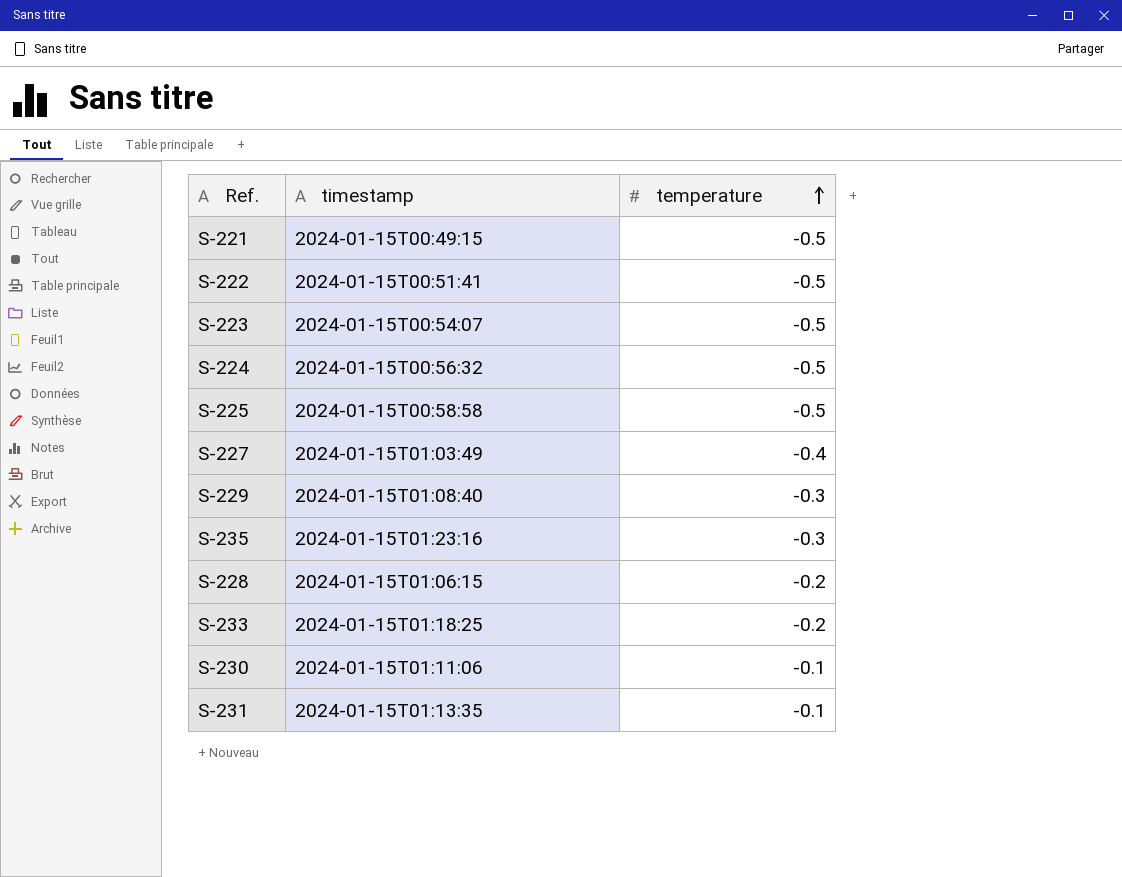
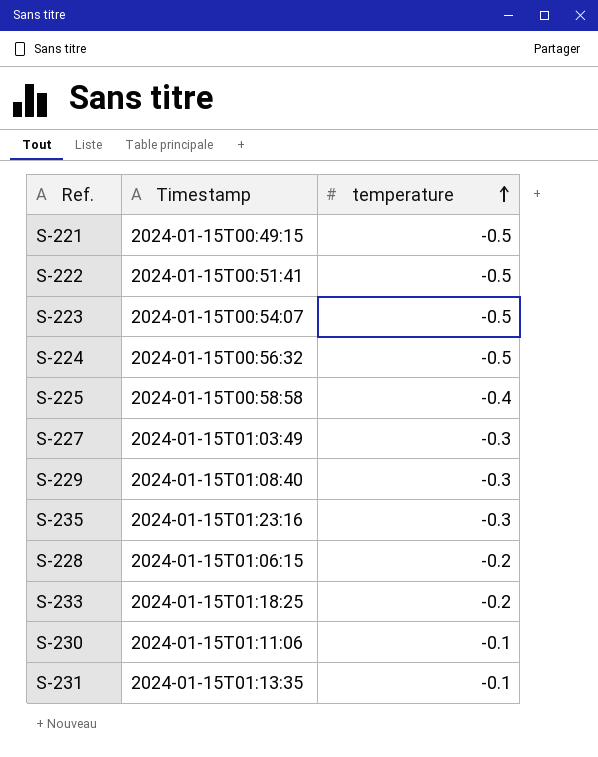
column name: timestamp -> Timestamp
S-225 | temperature: -0.5 -> -0.4
S-227 | temperature: -0.4 -> -0.3

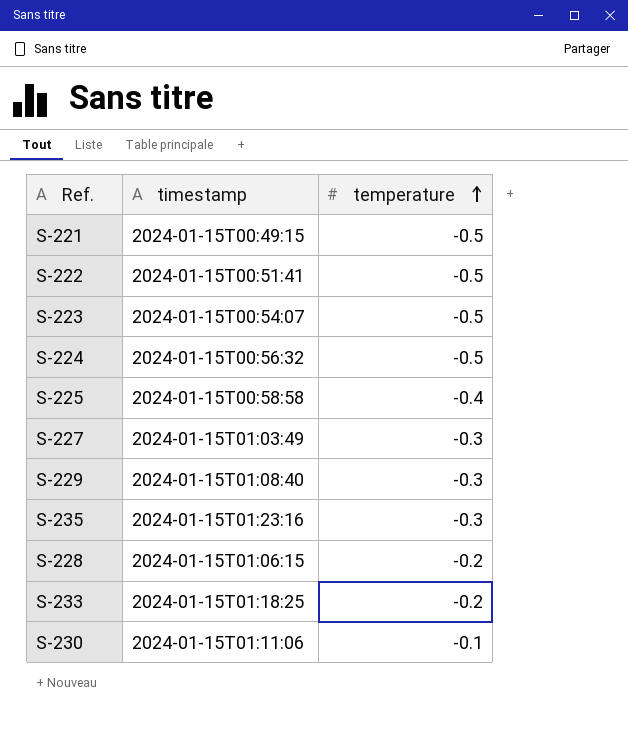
column name: Timestamp -> timestamp
row S-231: 2024-01-15T01:13:35 | -0.1 -> none

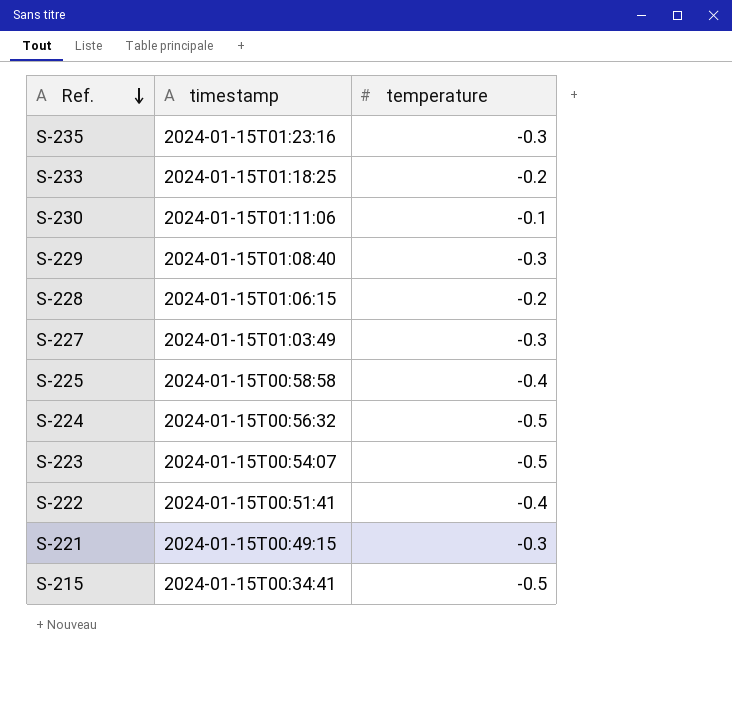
row order: temperature ascending -> Ref. descending
S-222 | temperature: -0.5 -> -0.4
S-221 | temperature: -0.5 -> -0.3
row S-215: none -> 2024-01-15T00:34:41 | -0.5

